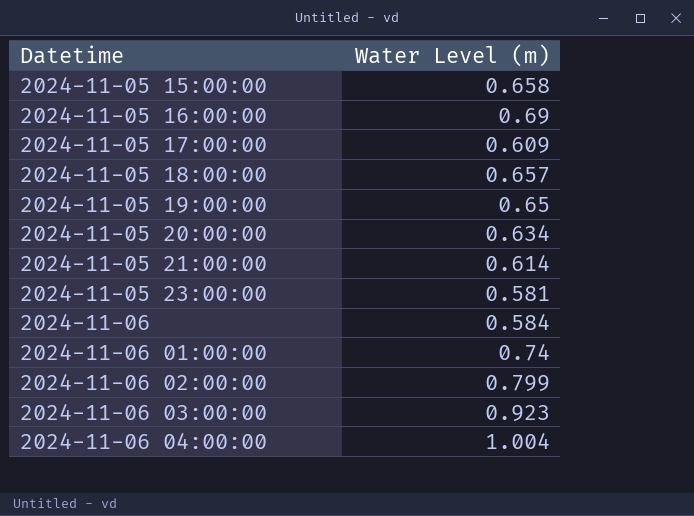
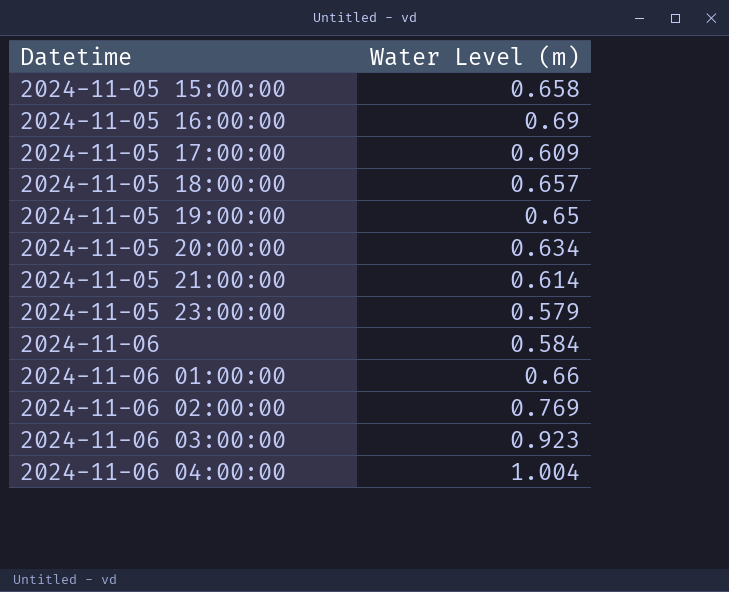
2024-11-05 23:00:00 | Water Level (m): 0.581 -> 0.579
2024-11-06 01:00:00 | Water Level (m): 0.74 -> 0.66
2024-11-06 02:00:00 | Water Level (m): 0.799 -> 0.769

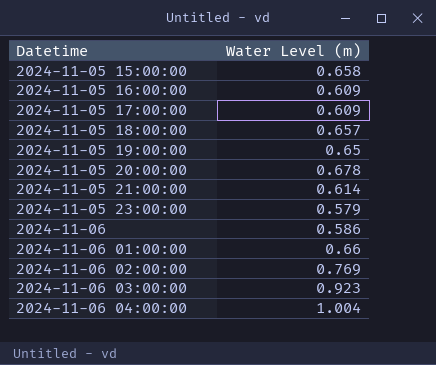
2024-11-05 16:00:00 | Water Level (m): 0.69 -> 0.609
2024-11-05 20:00:00 | Water Level (m): 0.634 -> 0.678
2024-11-06 | Water Level (m): 0.584 -> 0.586

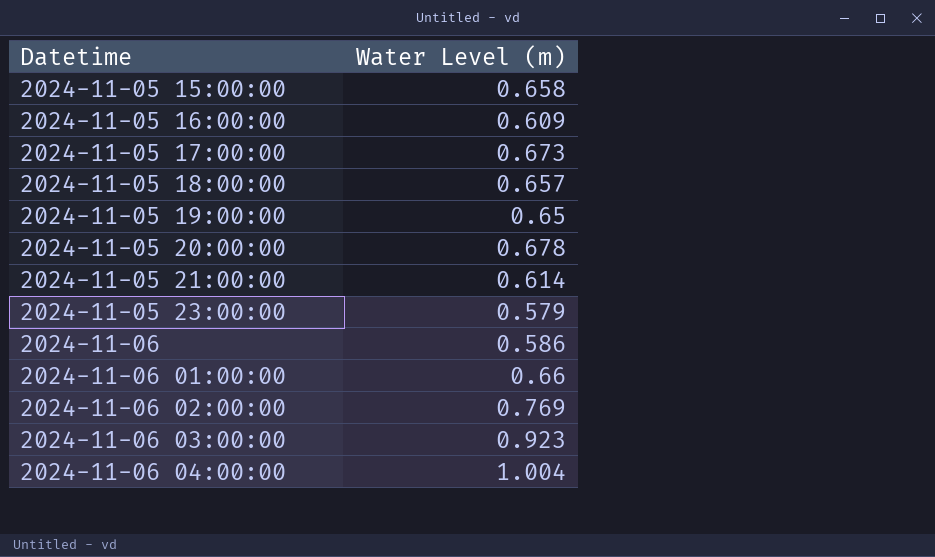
2024-11-05 17:00:00 | Water Level (m): 0.609 -> 0.673

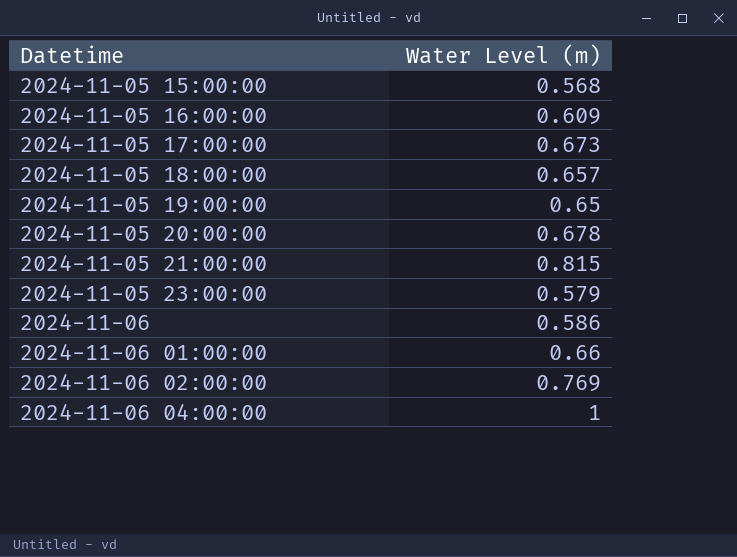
row 2024-11-06 03:00:00: 0.923 -> none
2024-11-05 15:00:00 | Water Level (m): 0.658 -> 0.568
2024-11-05 21:00:00 | Water Level (m): 0.614 -> 0.815
2024-11-06 04:00:00 | Water Level (m): 1.004 -> 1

